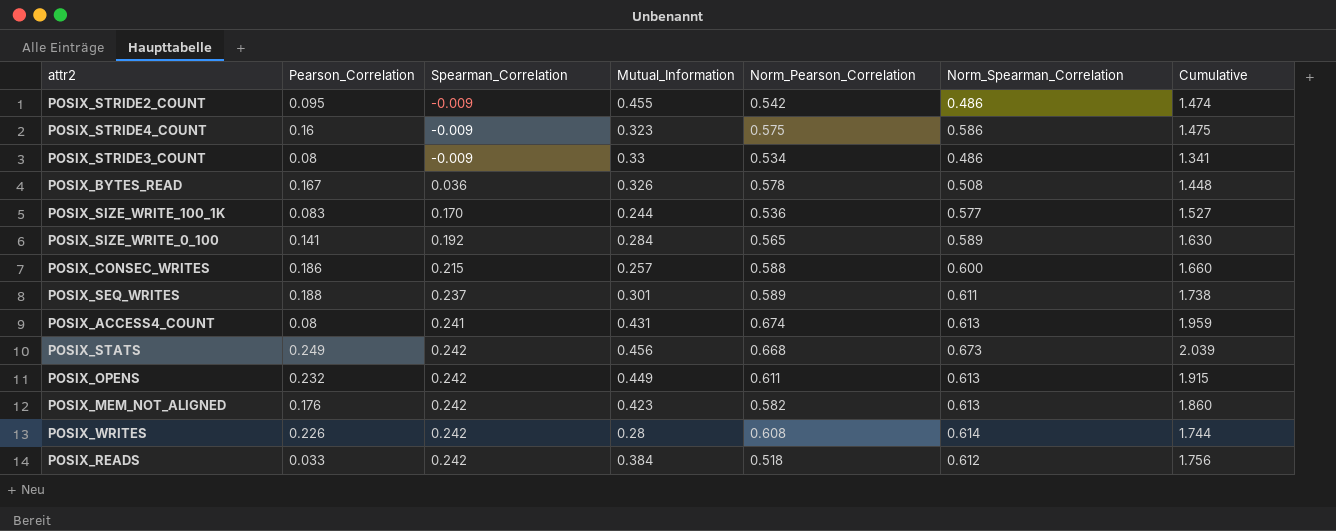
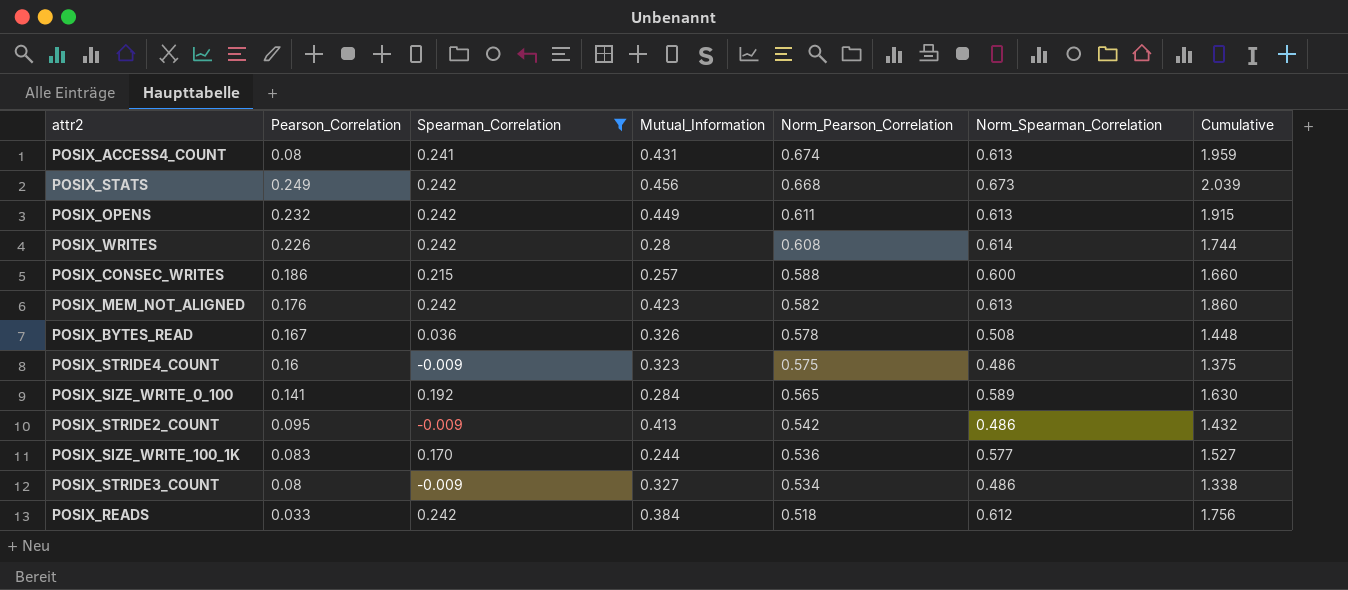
filter: none -> Spearman_Correlation != 0.237
row order: Spearman_Correlation ascending -> Norm_Pearson_Correlation descending
POSIX_STRIDE4_COUNT | Norm_Spearman_Correlation: 0.586 -> 0.486
POSIX_STRIDE4_COUNT | Cumulative: 1.475 -> 1.375
POSIX_STRIDE2_COUNT | Mutual_Information: 0.455 -> 0.413
POSIX_STRIDE2_COUNT | Cumulative: 1.474 -> 1.432
POSIX_STRIDE3_COUNT | Mutual_Information: 0.33 -> 0.327
POSIX_STRIDE3_COUNT | Cumulative: 1.341 -> 1.338

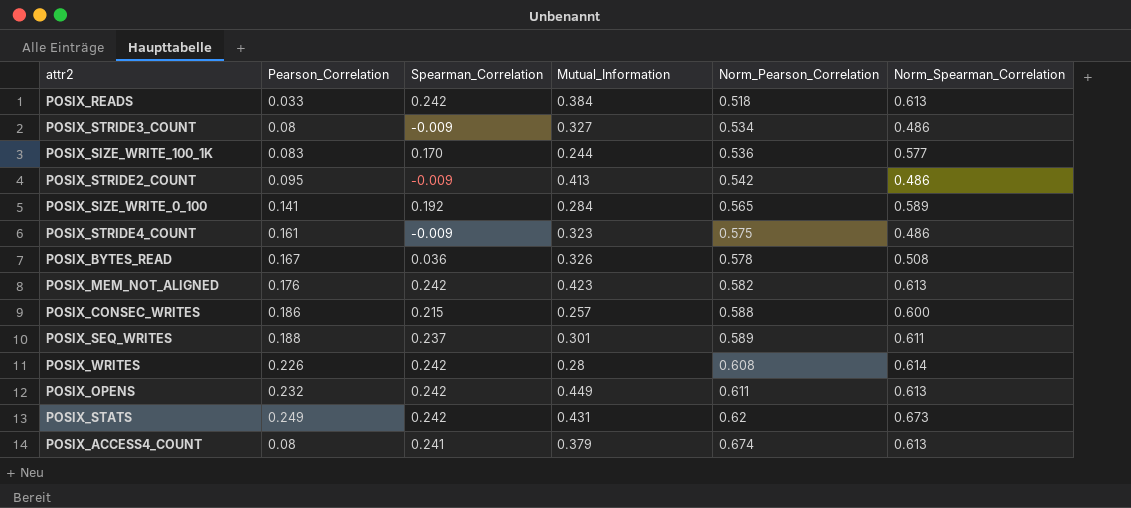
filter: Spearman_Correlation != 0.237 -> none
row order: Norm_Pearson_Correlation descending -> Norm_Pearson_Correlation ascending
column Cumulative | formula: [Spearman_Correlation] + [Mutual_Information] + [Norm_Pearson_Correlation] + [Norm_Spearman_Correlation] -> none
POSIX_READS | Norm_Spearman_Correlation: 0.612 -> 0.613
POSIX_STRIDE4_COUNT | Pearson_Correlation: 0.16 -> 0.161
POSIX_STATS | Mutual_Information: 0.456 -> 0.431
POSIX_STATS | Norm_Pearson_Correlation: 0.668 -> 0.62
POSIX_ACCESS4_COUNT | Mutual_Information: 0.431 -> 0.379

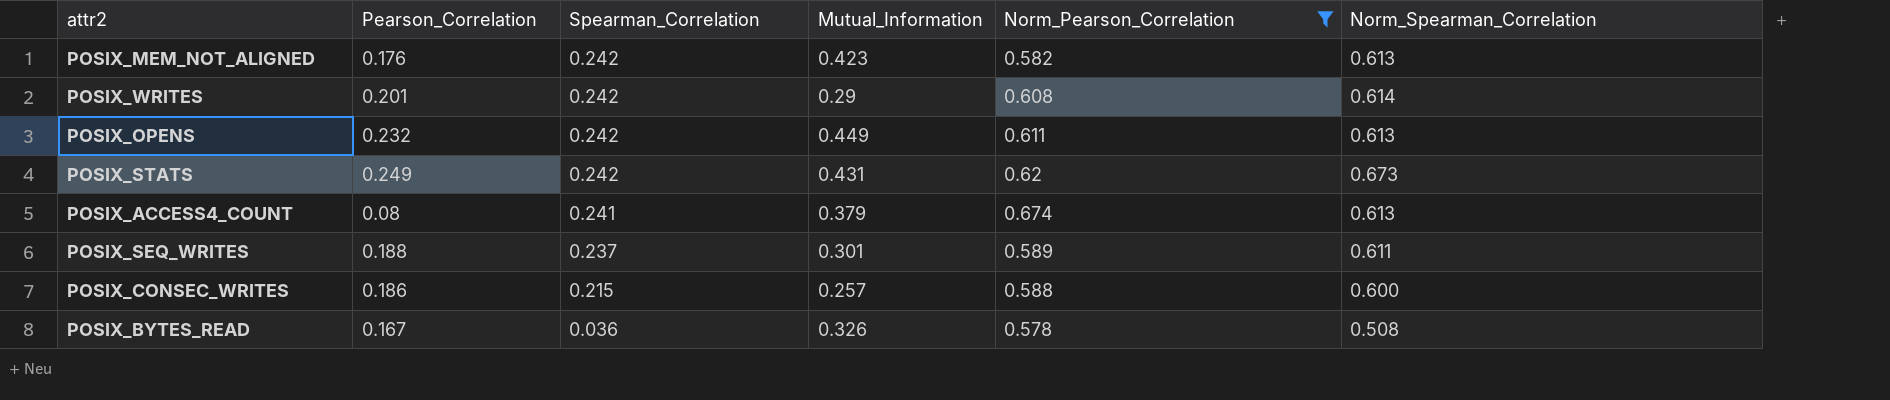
filter: none -> Norm_Pearson_Correlation >= 0.578
row order: Norm_Pearson_Correlation ascending -> Spearman_Correlation descending
POSIX_WRITES | Pearson_Correlation: 0.226 -> 0.201
POSIX_WRITES | Mutual_Information: 0.28 -> 0.29

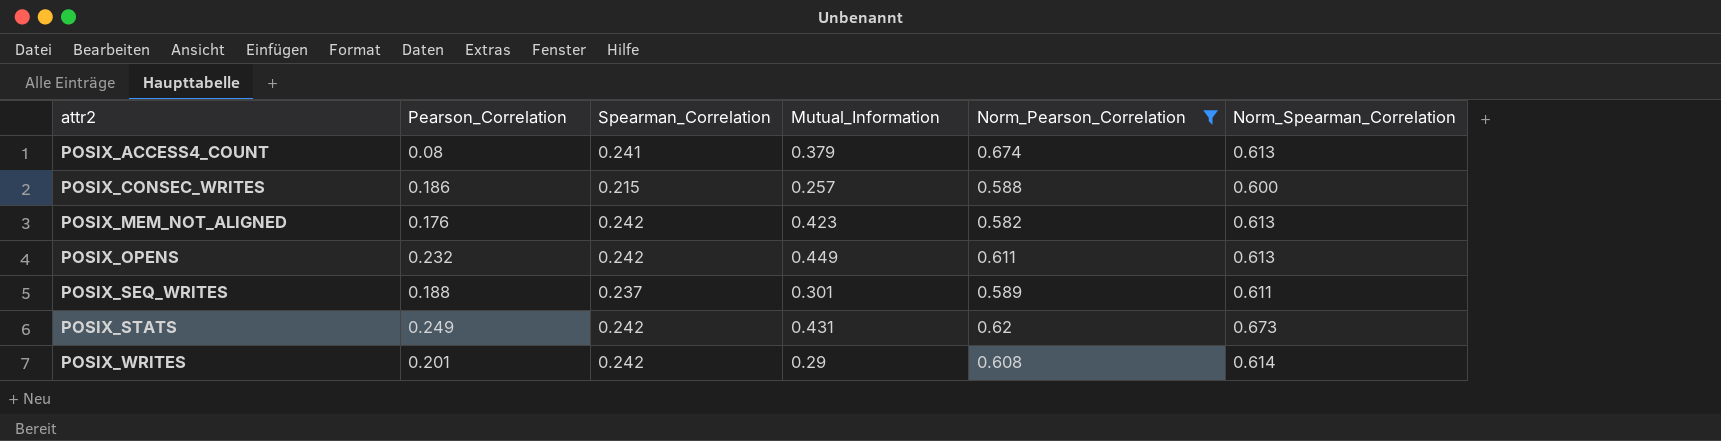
row order: Spearman_Correlation descending -> attr2 ascending
row POSIX_BYTES_READ: 0.167 | 0.036 | 0.326 | 0.578 | 0.508 -> none

